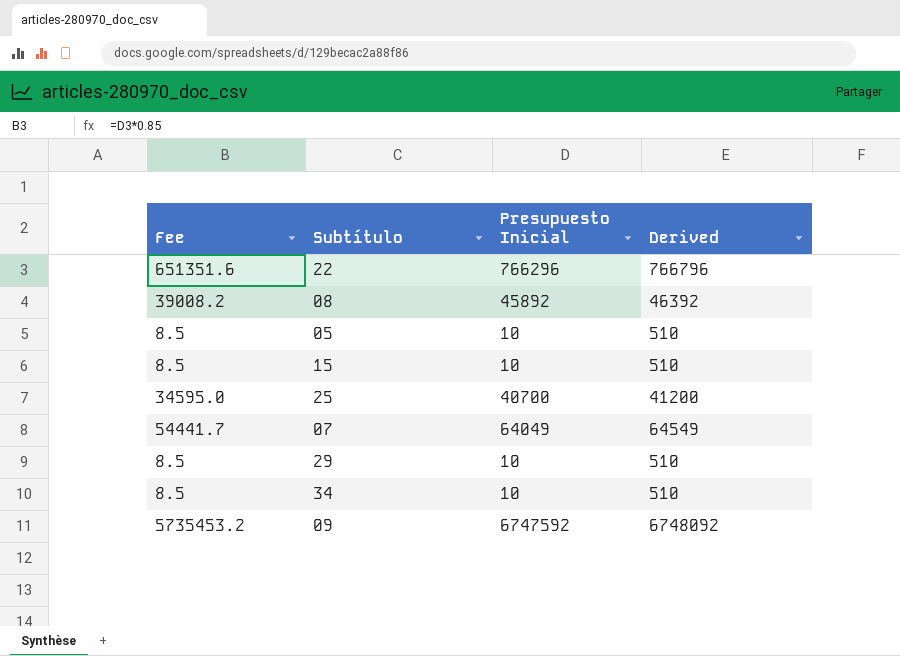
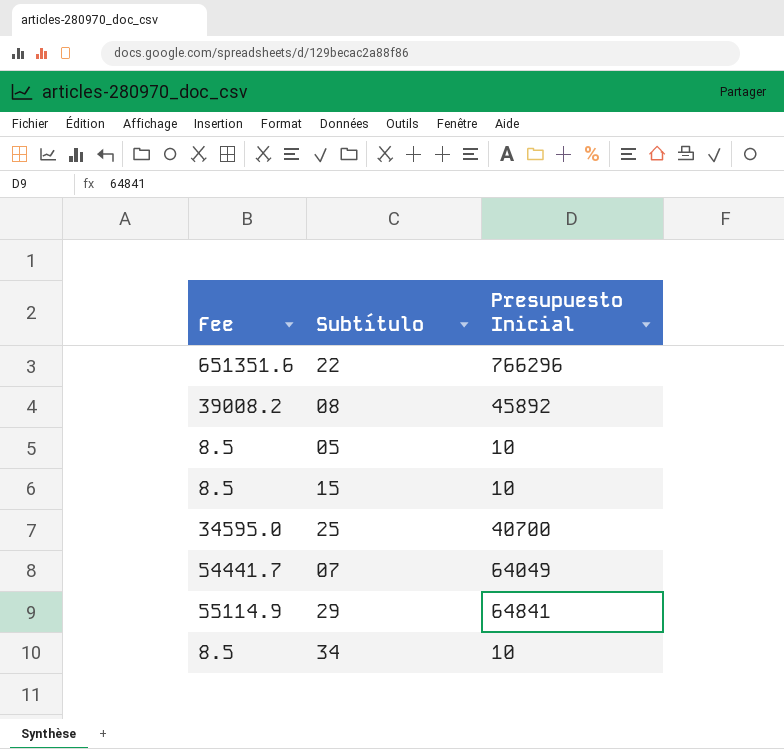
column Derived | formula: [Presupuesto Inicial] + 500 -> none
row 09: 5735453.2 | 6747592 | 6748092 -> none
29 | Fee: 8.5 -> 55114.9
29 | Presupuesto Inicial: 10 -> 64841

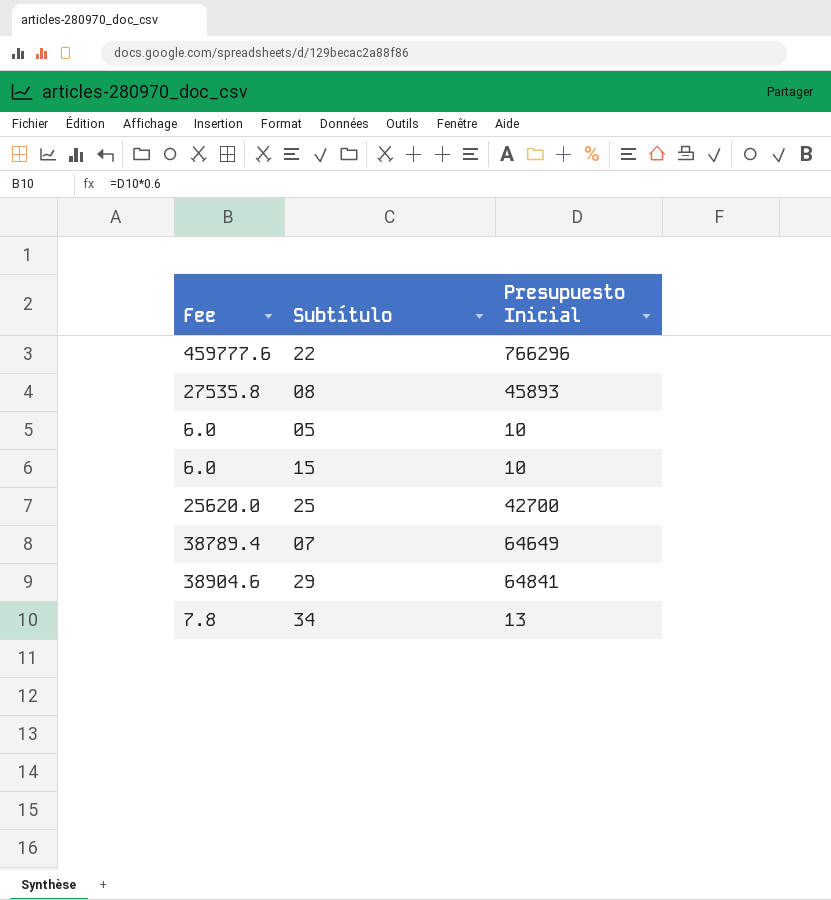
column Fee | formula: [Presupuesto Inicial] * 0.85 -> [Presupuesto Inicial] * 0.6
08 | Presupuesto Inicial: 45892 -> 45893
25 | Presupuesto Inicial: 40700 -> 42700
07 | Presupuesto Inicial: 64049 -> 64649
34 | Presupuesto Inicial: 10 -> 13

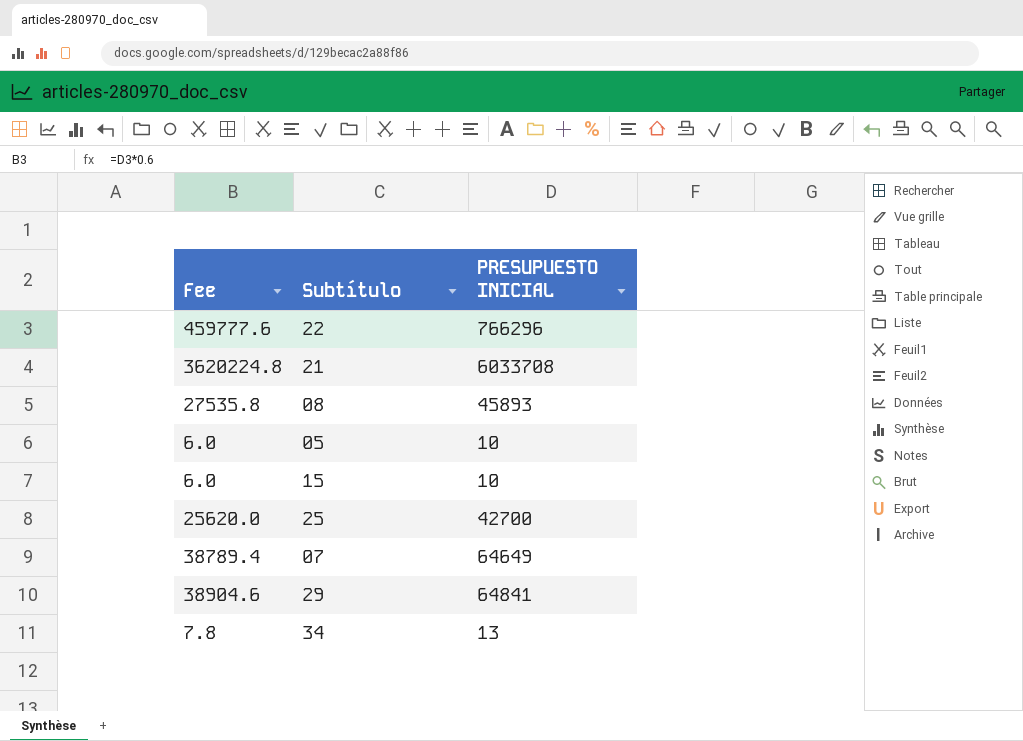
column name: Presupuesto Inicial -> PRESUPUESTO INICIAL
row 21: none -> 3620224.8 | 6033708

